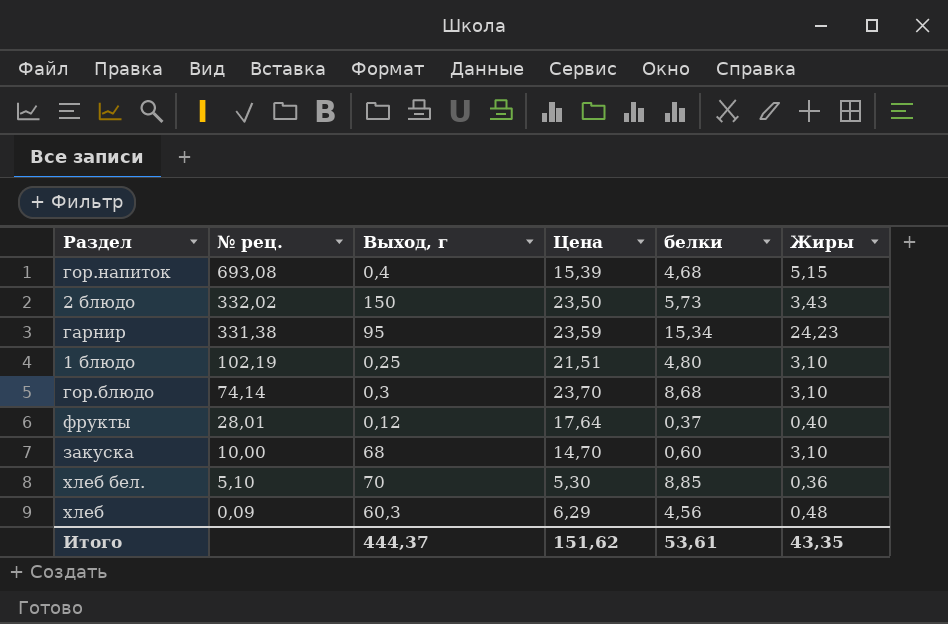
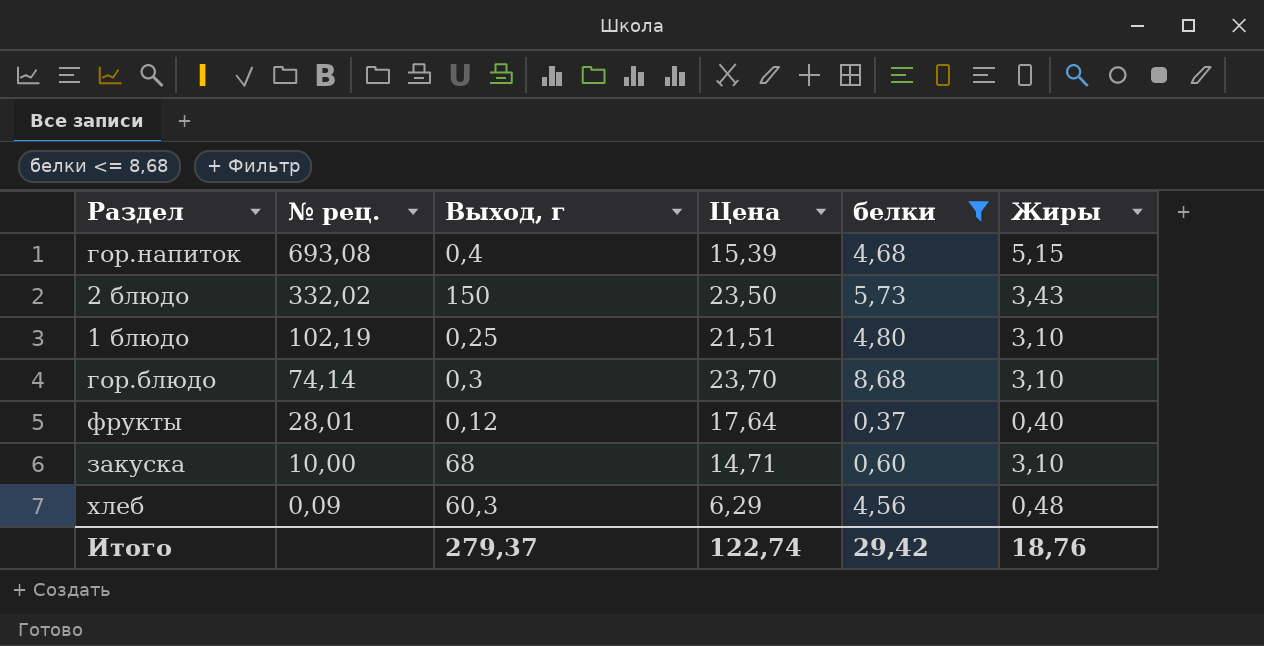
filter: none -> белки <= 8,68
закуска | Цена: 14,70 -> 14,71
Итого | Выход, г: 444,37 -> 279,37
Итого | Цена: 151,62 -> 122,74
Итого | белки: 53,61 -> 29,42
Итого | Жиры: 43,35 -> 18,76

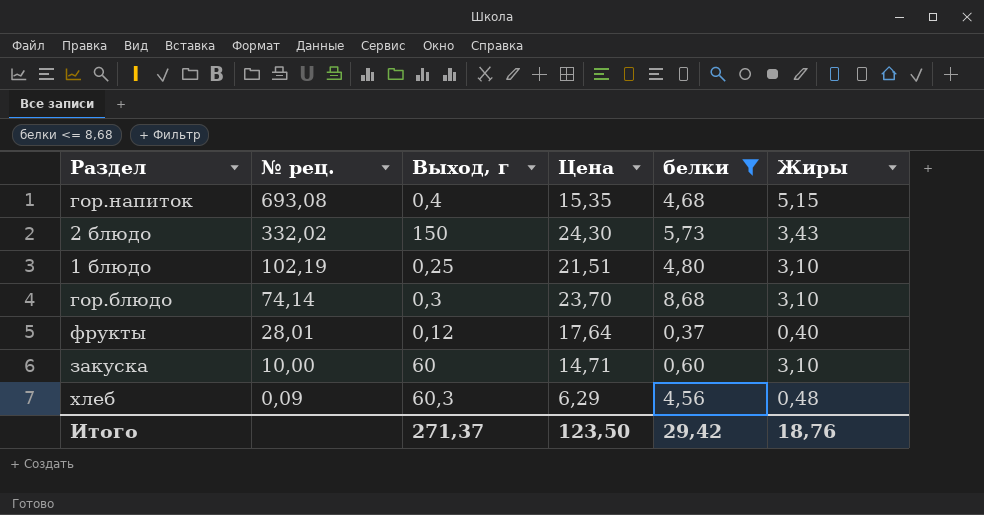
гор.напиток | Цена: 15,39 -> 15,35
2 блюдо | Цена: 23,50 -> 24,30
закуска | Выход, г: 68 -> 60
Итого | Выход, г: 279,37 -> 271,37
Итого | Цена: 122,74 -> 123,50

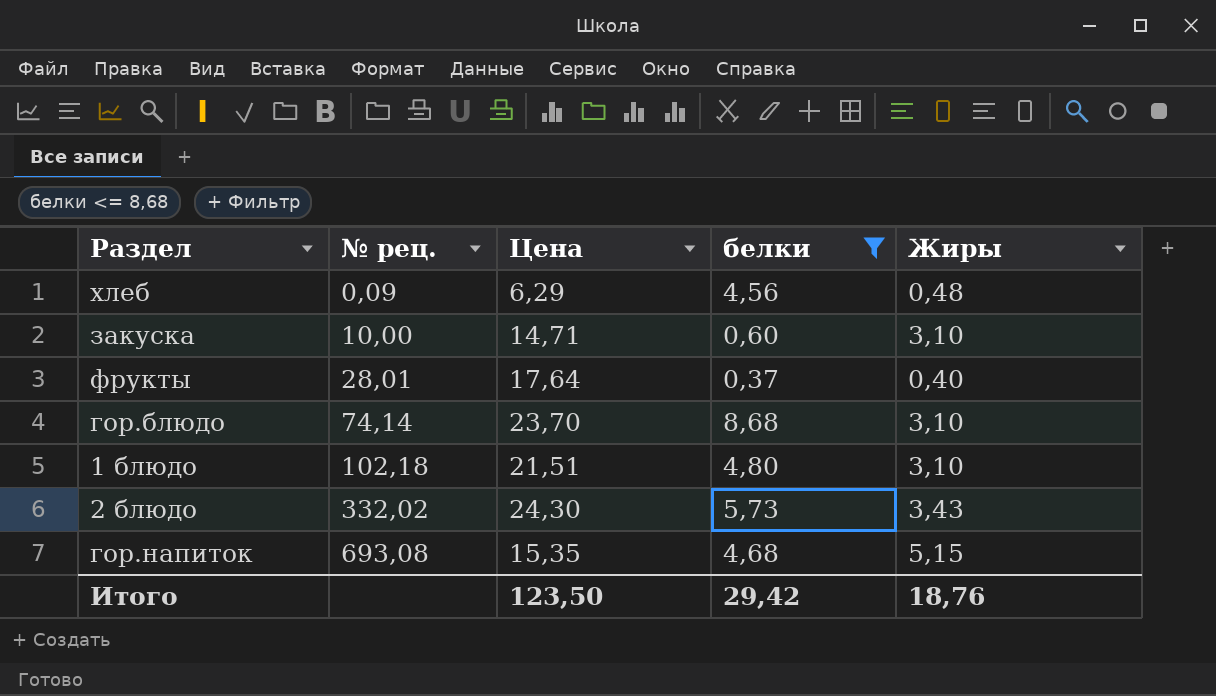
row order: № рец. descending -> № рец. ascending
column Выход, г | position: 3 -> none
1 блюдо | № рец.: 102,19 -> 102,18

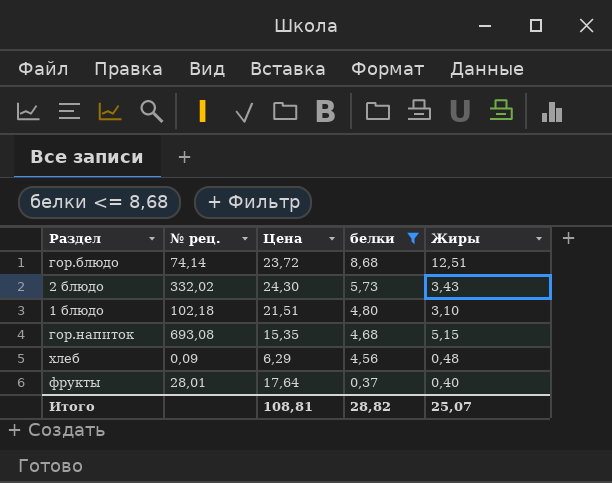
row order: № рец. ascending -> белки descending
row закуска: 10,00 | 14,71 | 0,60 | 3,10 -> none
гор.блюдо | Цена: 23,70 -> 23,72
гор.блюдо | Жиры: 3,10 -> 12,51
Итого | Цена: 123,50 -> 108,81
Итого | белки: 29,42 -> 28,82
Итого | Жиры: 18,76 -> 25,07

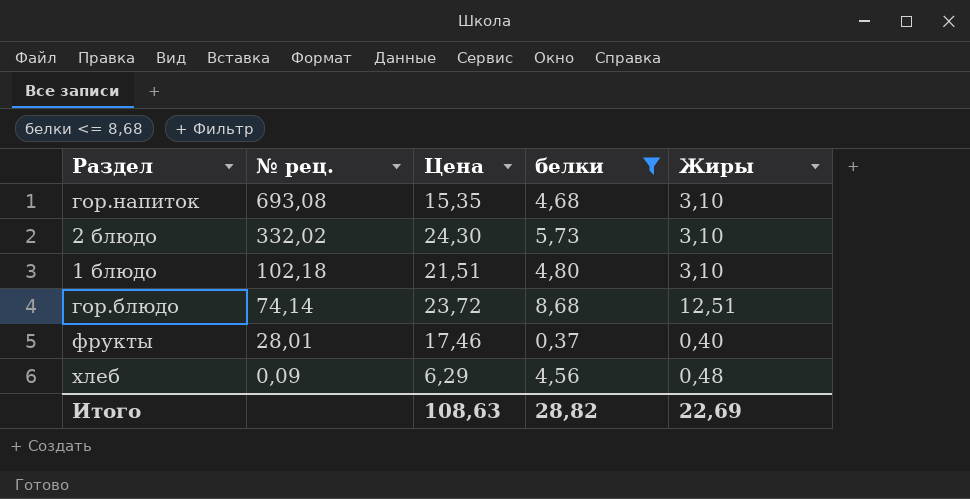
row order: белки descending -> № рец. descending
гор.напиток | Жиры: 5,15 -> 3,10
2 блюдо | Жиры: 3,43 -> 3,10
фрукты | Цена: 17,64 -> 17,46
Итого | Цена: 108,81 -> 108,63
Итого | Жиры: 25,07 -> 22,69

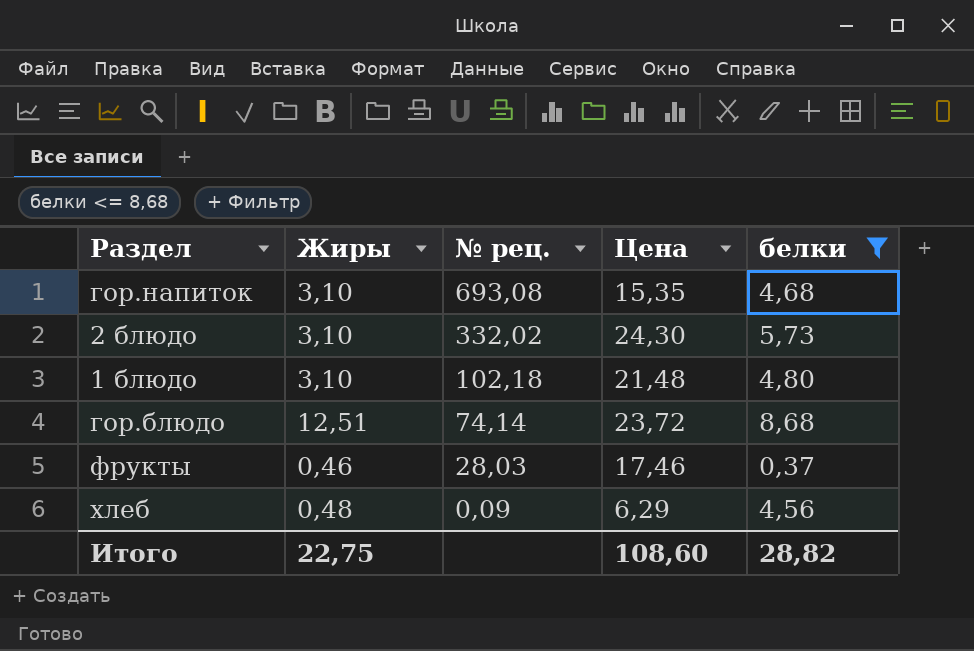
column Жиры | position: 5 -> 2
1 блюдо | Цена: 21,51 -> 21,48
фрукты | Жиры: 0,40 -> 0,46
фрукты | № рец.: 28,01 -> 28,03
Итого | Жиры: 22,69 -> 22,75
Итого | Цена: 108,63 -> 108,60

